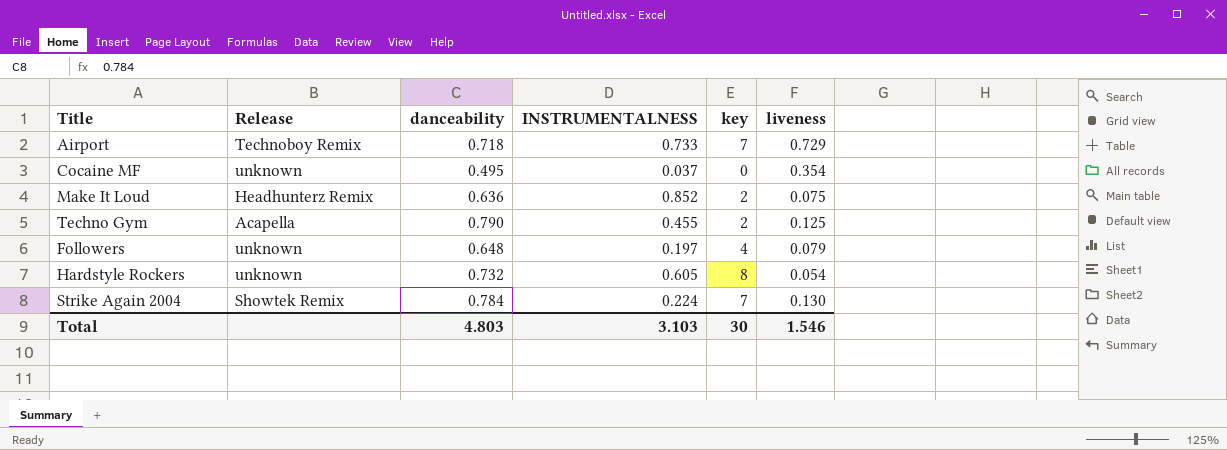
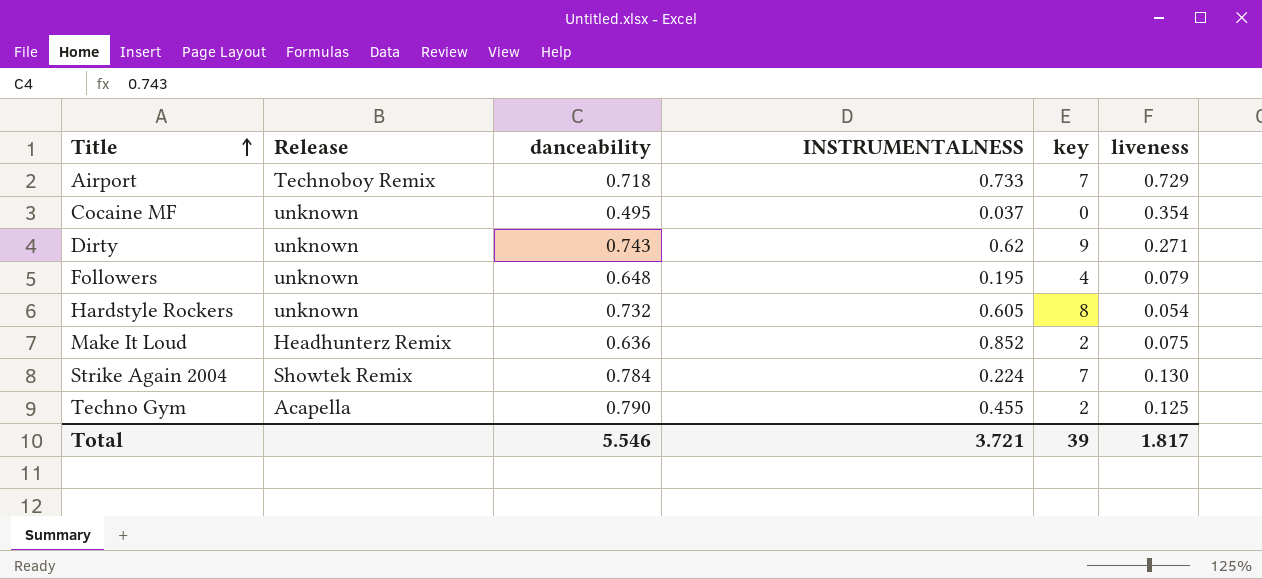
row order: none -> Title ascending
row Dirty: none -> unknown | 0.743 | 0.62 | 9 | 0.271
Followers | INSTRUMENTALNESS: 0.197 -> 0.195
Total | danceability: 4.803 -> 5.546
Total | INSTRUMENTALNESS: 3.103 -> 3.721
Total | key: 30 -> 39
Total | liveness: 1.546 -> 1.817

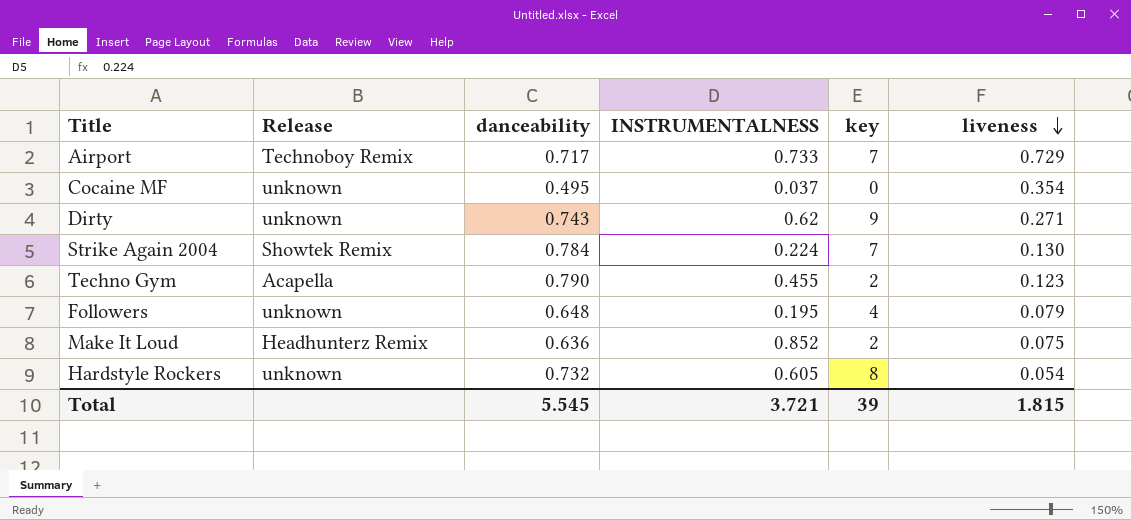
row order: Title ascending -> liveness descending
Airport | danceability: 0.718 -> 0.717
Techno Gym | liveness: 0.125 -> 0.123
Total | danceability: 5.546 -> 5.545
Total | liveness: 1.817 -> 1.815

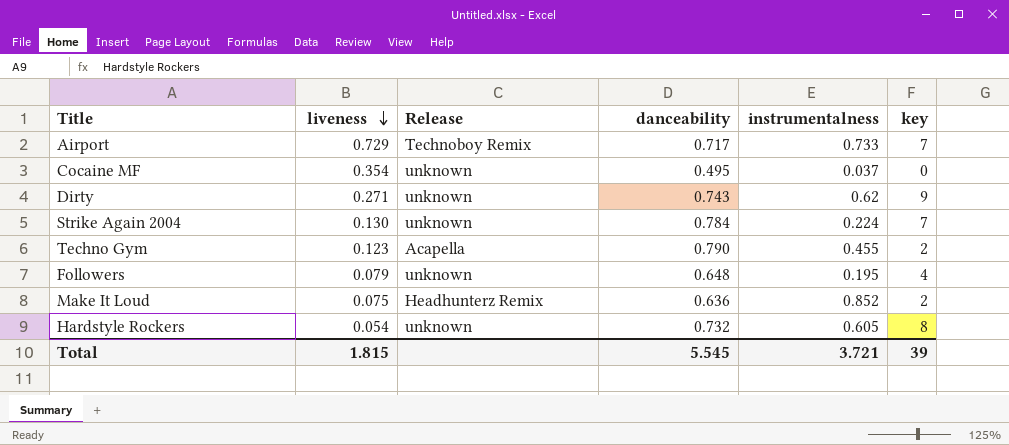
column liveness | position: 6 -> 2
column name: INSTRUMENTALNESS -> instrumentalness
Strike Again 2004 | Release: Showtek Remix -> unknown

